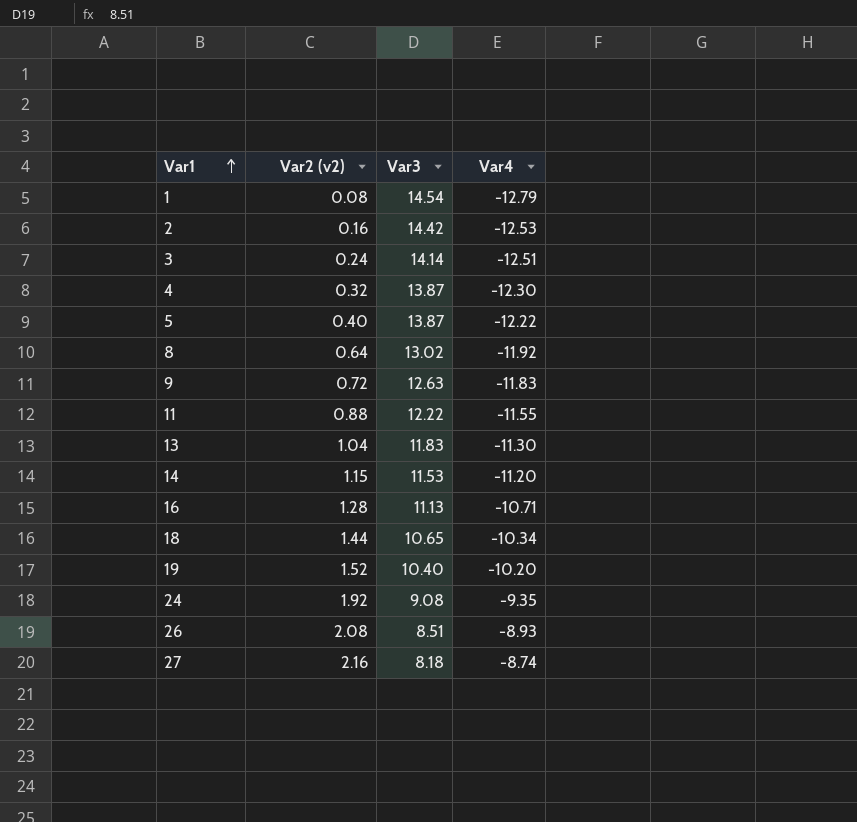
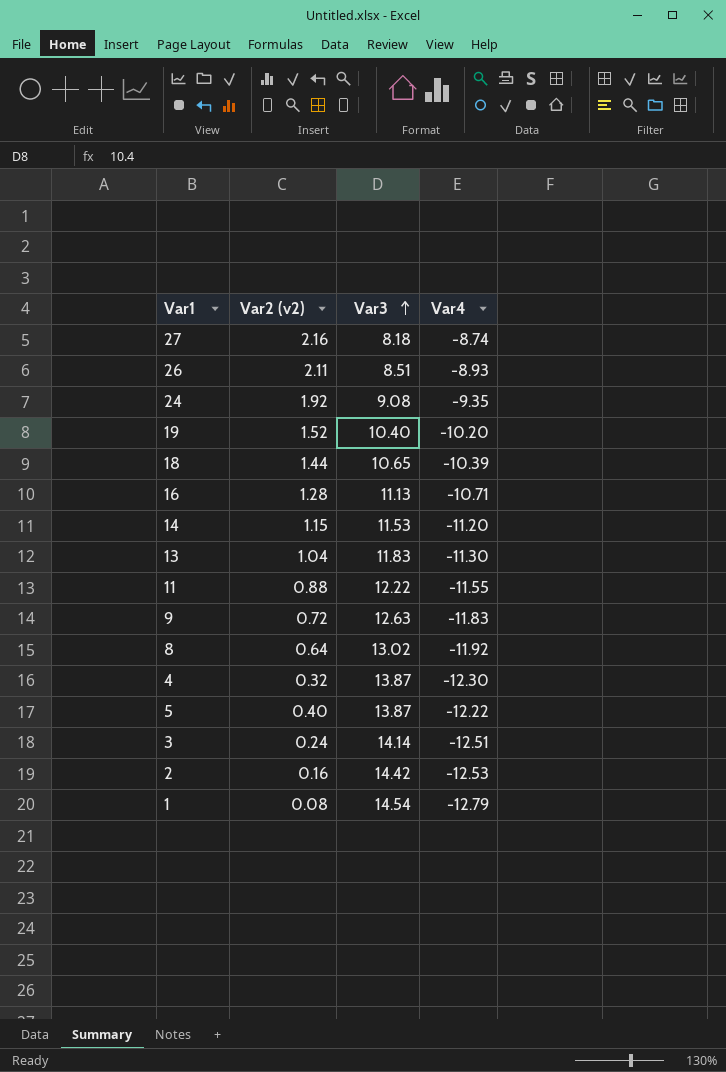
row order: Var1 ascending -> Var3 ascending
26 | Var2 (v2): 2.08 -> 2.11
18 | Var4: -10.34 -> -10.39

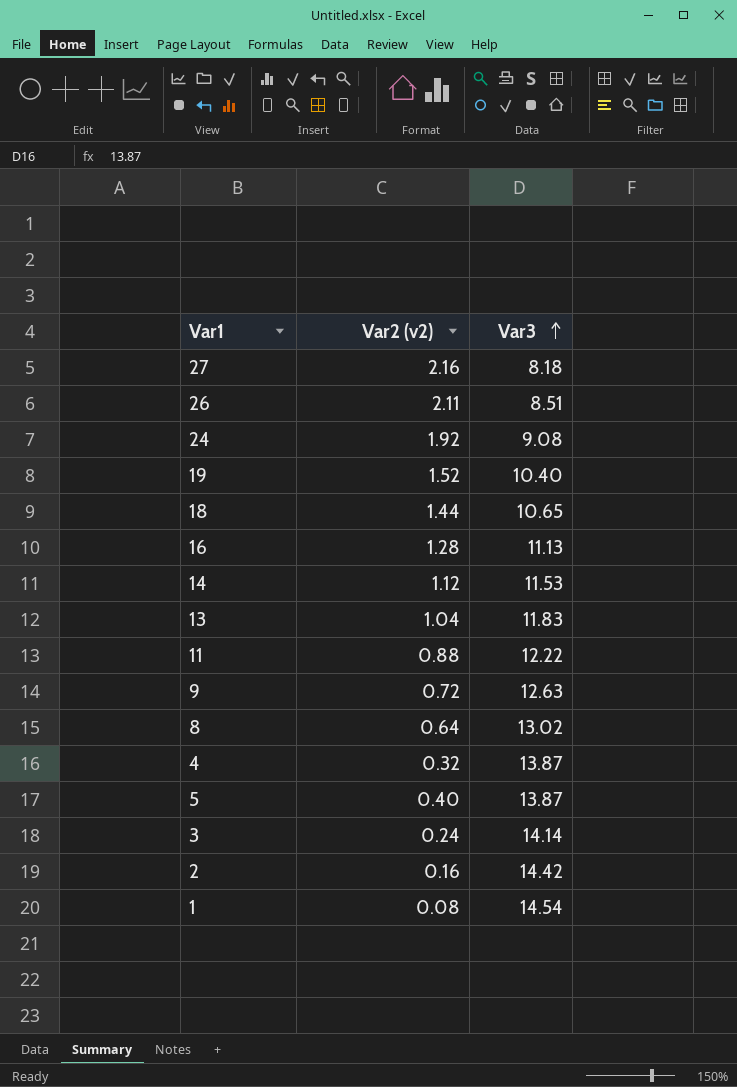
column Var4 | position: 4 -> none
14 | Var2 (v2): 1.15 -> 1.12

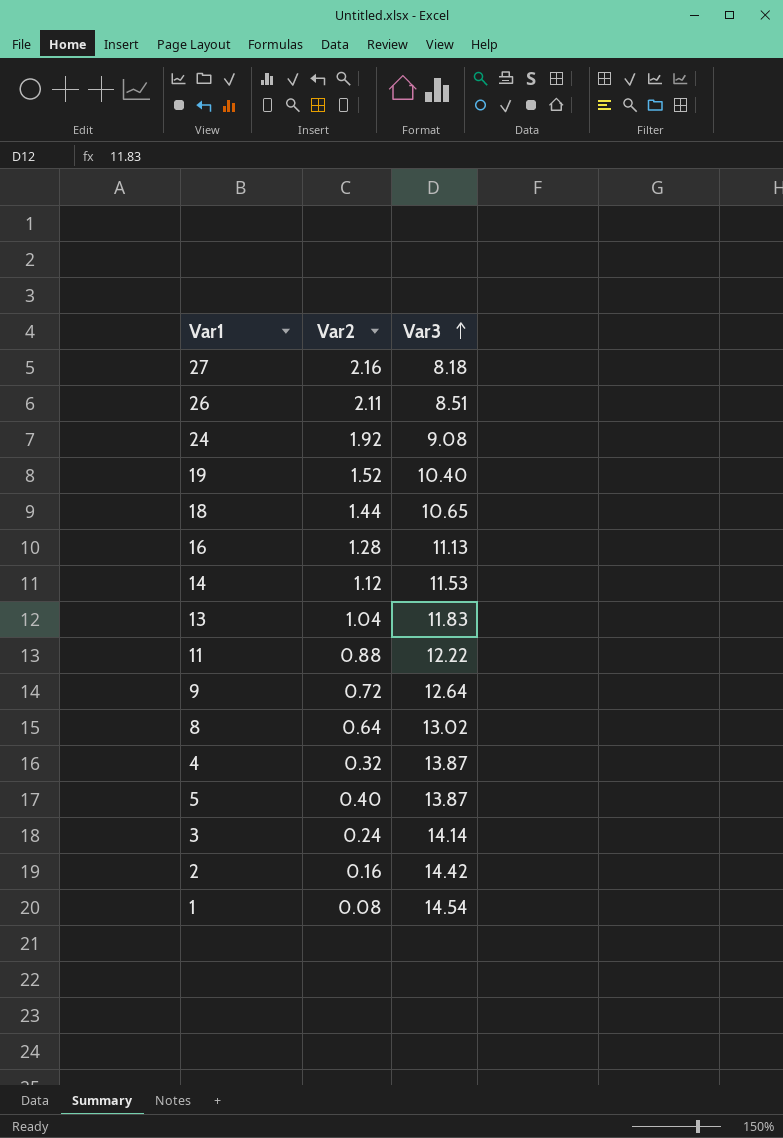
column name: Var2 (v2) -> Var2
9 | Var3: 12.63 -> 12.64

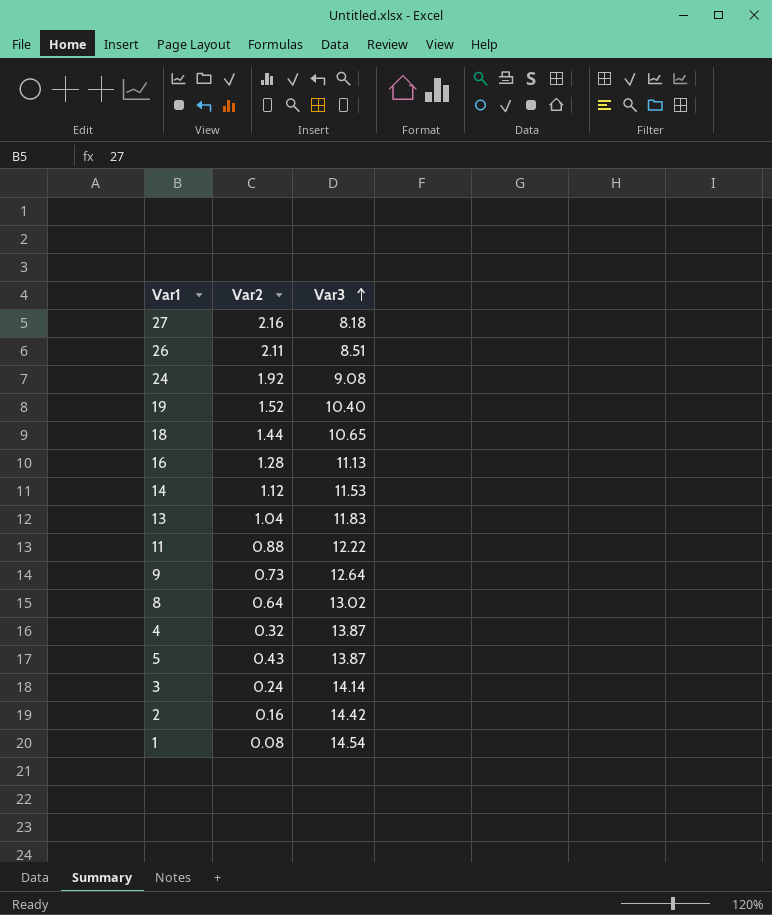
9 | Var2: 0.72 -> 0.73
5 | Var2: 0.40 -> 0.43

